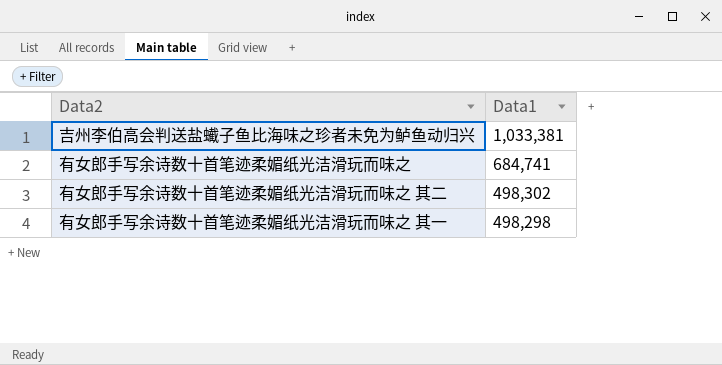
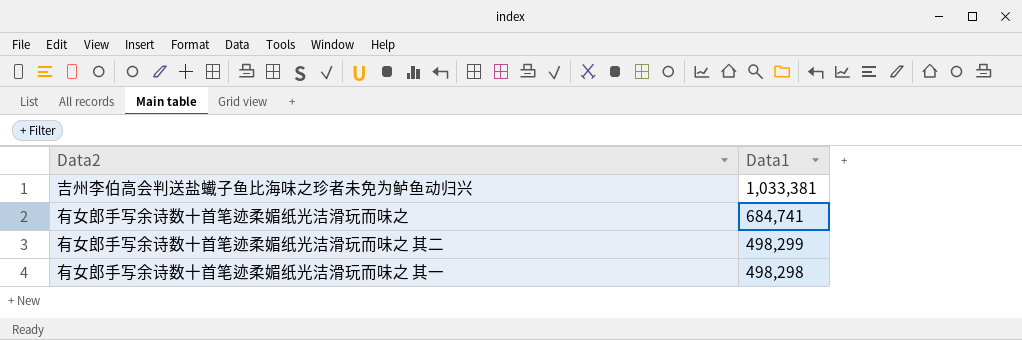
有女郎手写余诗数十首笔迹柔媚纸光洁滑玩而味之 其二 | Data1: 498,302 -> 498,299

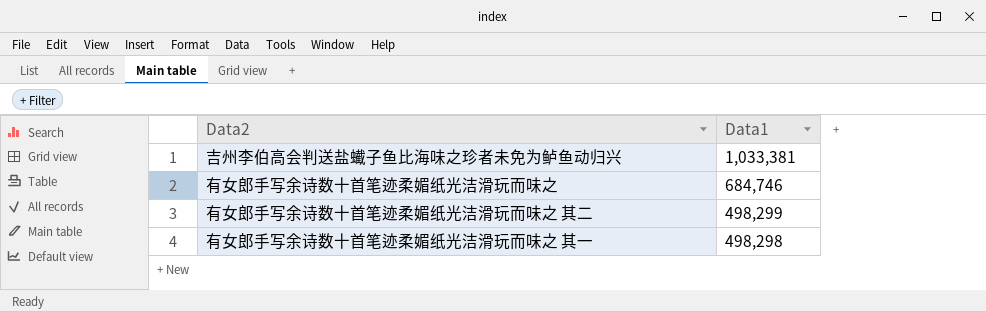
有女郎手写余诗数十首笔迹柔媚纸光洁滑玩而味之 | Data1: 684,741 -> 684,746

